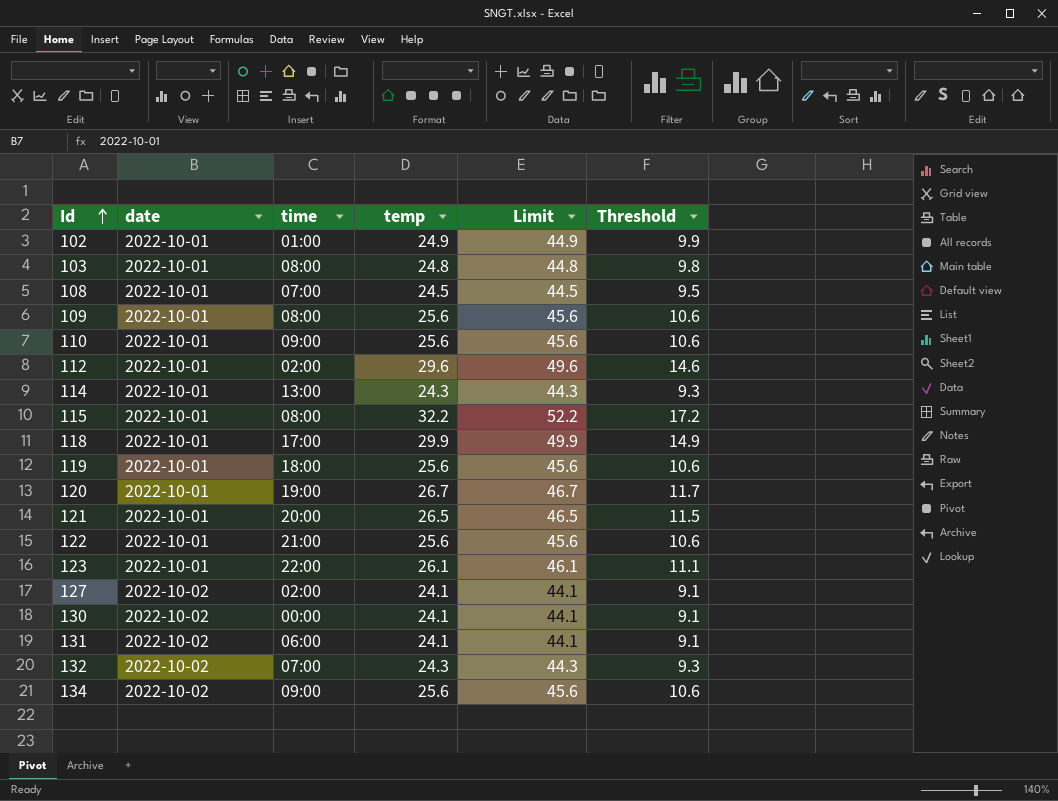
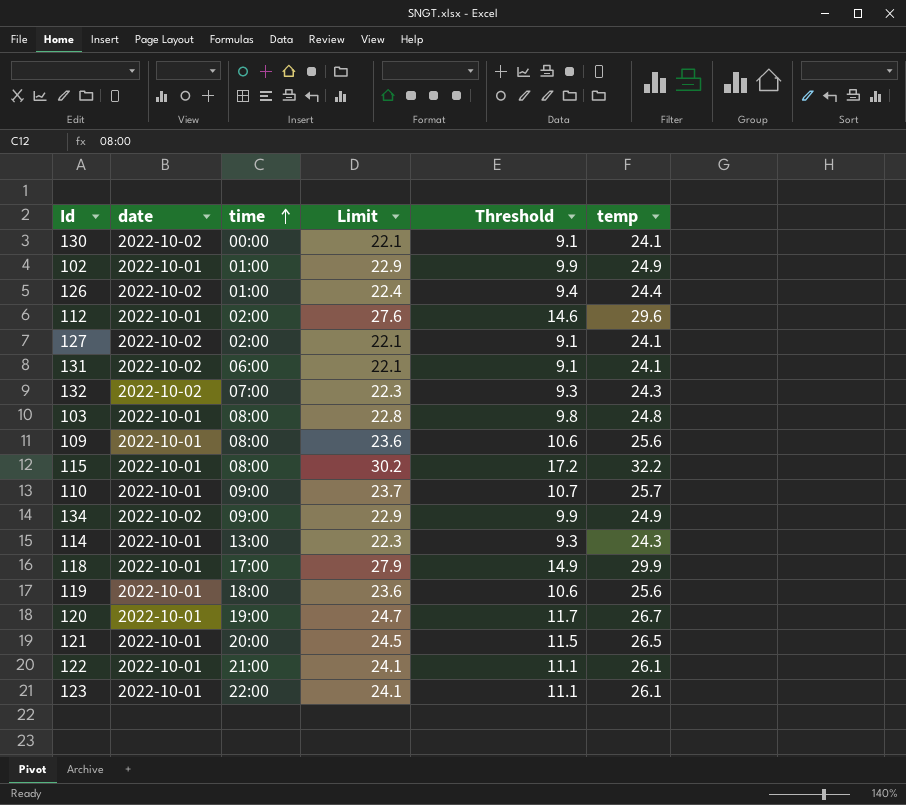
row order: Id ascending -> time ascending
column Limit | formula: [temp] + 20 -> [temp] - 2
column temp | position: 4 -> 6
row 108: 2022-10-01 | 07:00 | 24.5 | 44.5 | 9.5 -> none
row 126: none -> 2022-10-02 | 01:00 | 22.4 | 9.4 | 24.4
110 | Threshold: 10.6 -> 10.7
110 | temp: 25.6 -> 25.7
134 | Threshold: 10.6 -> 9.9
134 | temp: 25.6 -> 24.9
122 | Threshold: 10.6 -> 11.1
122 | temp: 25.6 -> 26.1

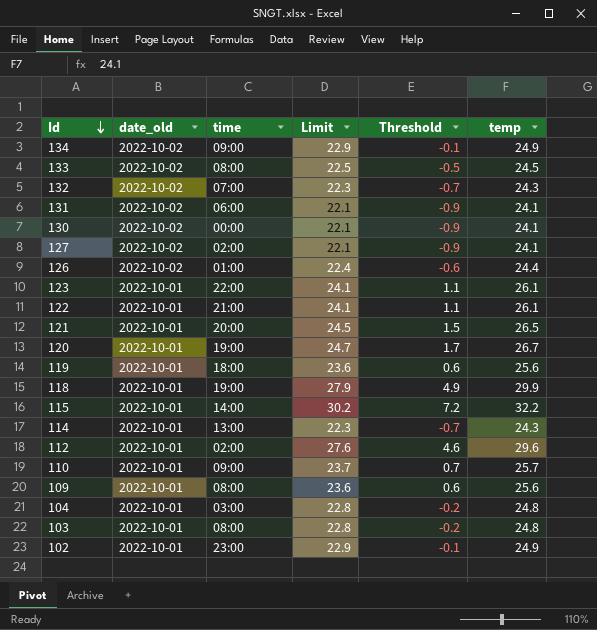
row order: time ascending -> Id descending
column name: date -> date_old
column Threshold | formula: [temp] - 15 -> [temp] - 25
row 133: none -> 2022-10-02 | 08:00 | 22.5 | -0.5 | 24.5
118 | time: 17:00 -> 19:00
115 | time: 08:00 -> 14:00
row 104: none -> 2022-10-01 | 03:00 | 22.8 | -0.2 | 24.8
102 | time: 01:00 -> 23:00

